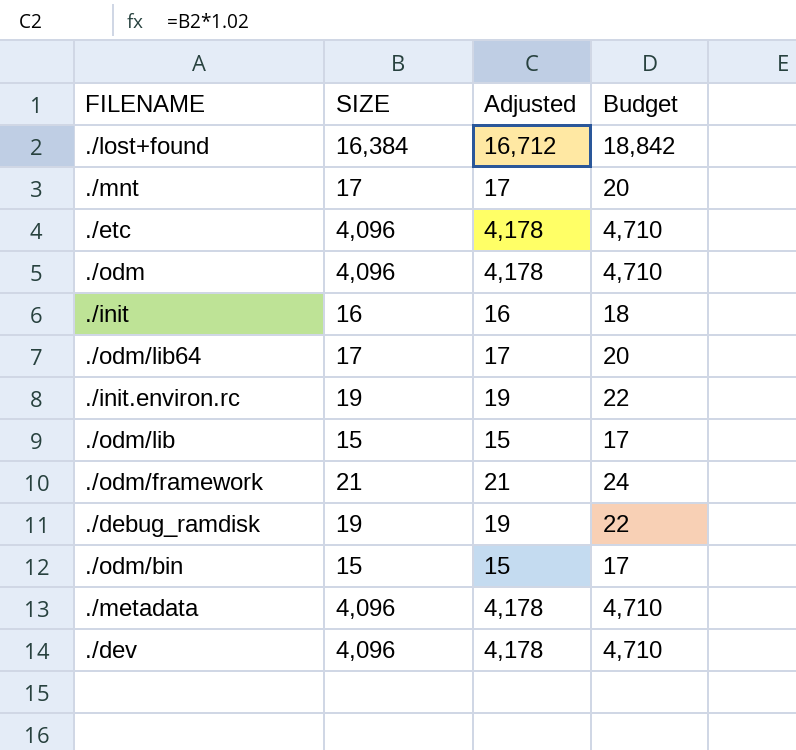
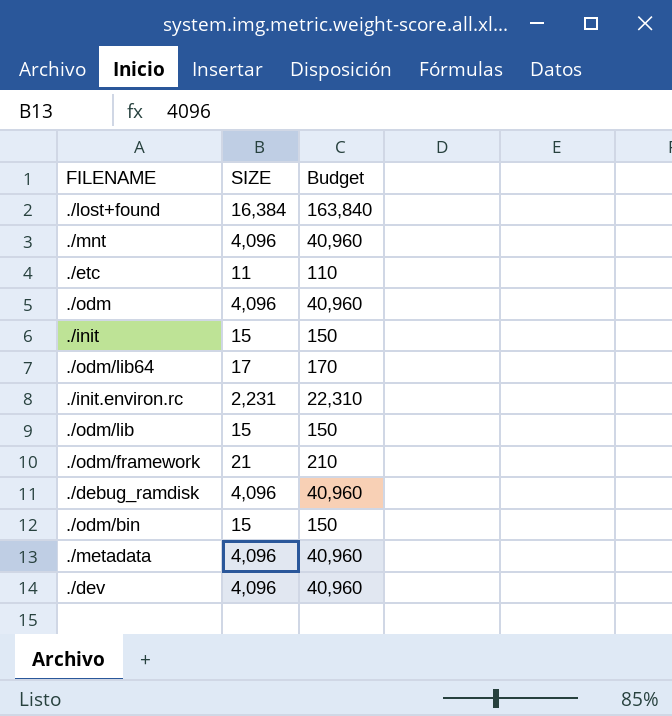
column Adjusted | formula: [SIZE] * 1.02 -> none
column Budget | formula: [SIZE] * 1.15 -> [SIZE] * 10
./mnt | SIZE: 17 -> 4,096
./etc | SIZE: 4,096 -> 11
./init | SIZE: 16 -> 15
./init.environ.rc | SIZE: 19 -> 2,231
./debug_ramdisk | SIZE: 19 -> 4,096

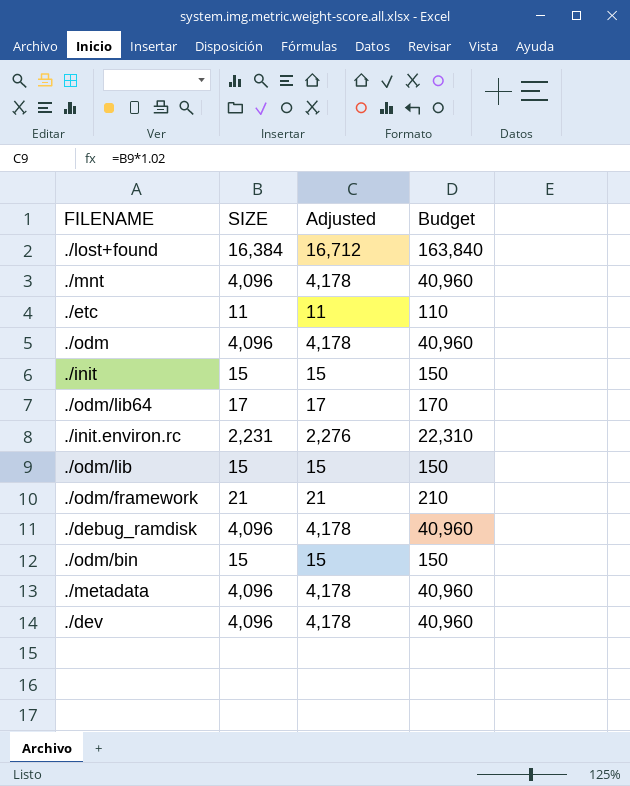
column Adjusted | formula: none -> [SIZE] * 1.02

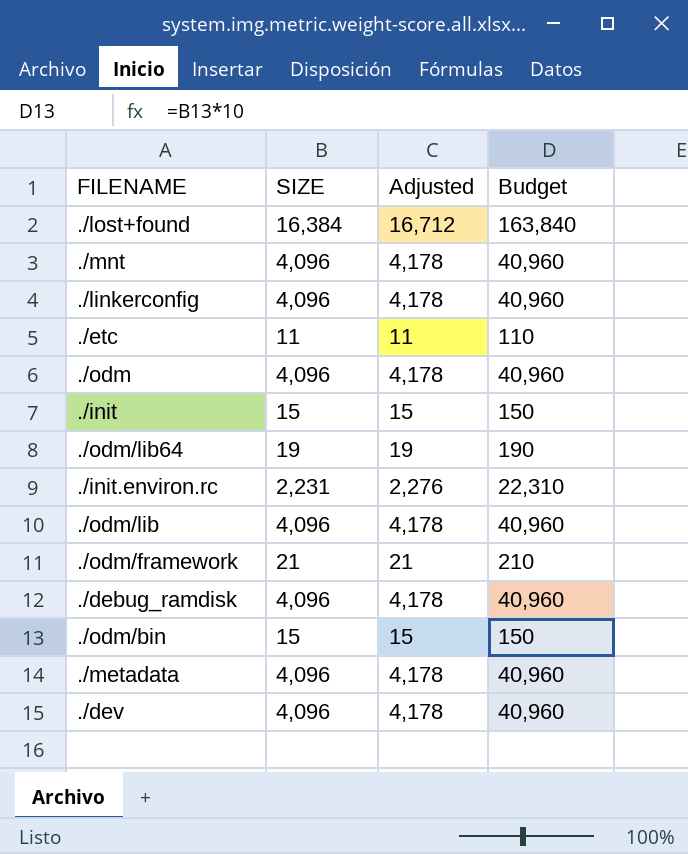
row ./linkerconfig: none -> 4,096 | 4,178 | 40,960
./odm/lib64 | SIZE: 17 -> 19
./odm/lib64 | Adjusted: 17 -> 19
./odm/lib64 | Budget: 170 -> 190
./odm/lib | SIZE: 15 -> 4,096
./odm/lib | Adjusted: 15 -> 4,178
./odm/lib | Budget: 150 -> 40,960

